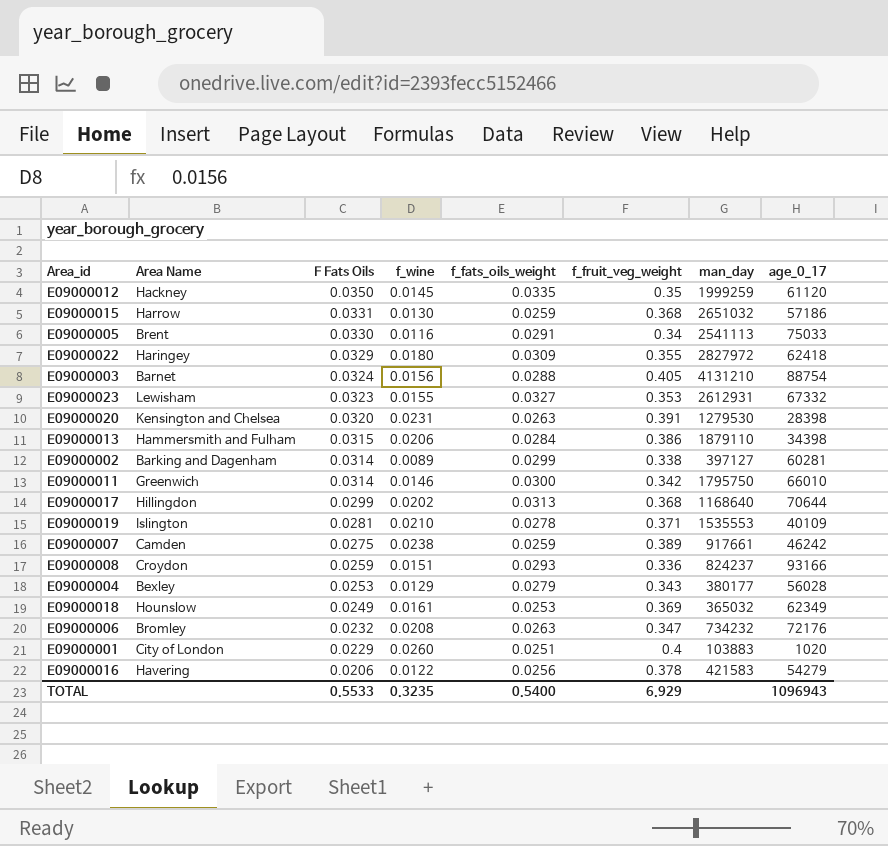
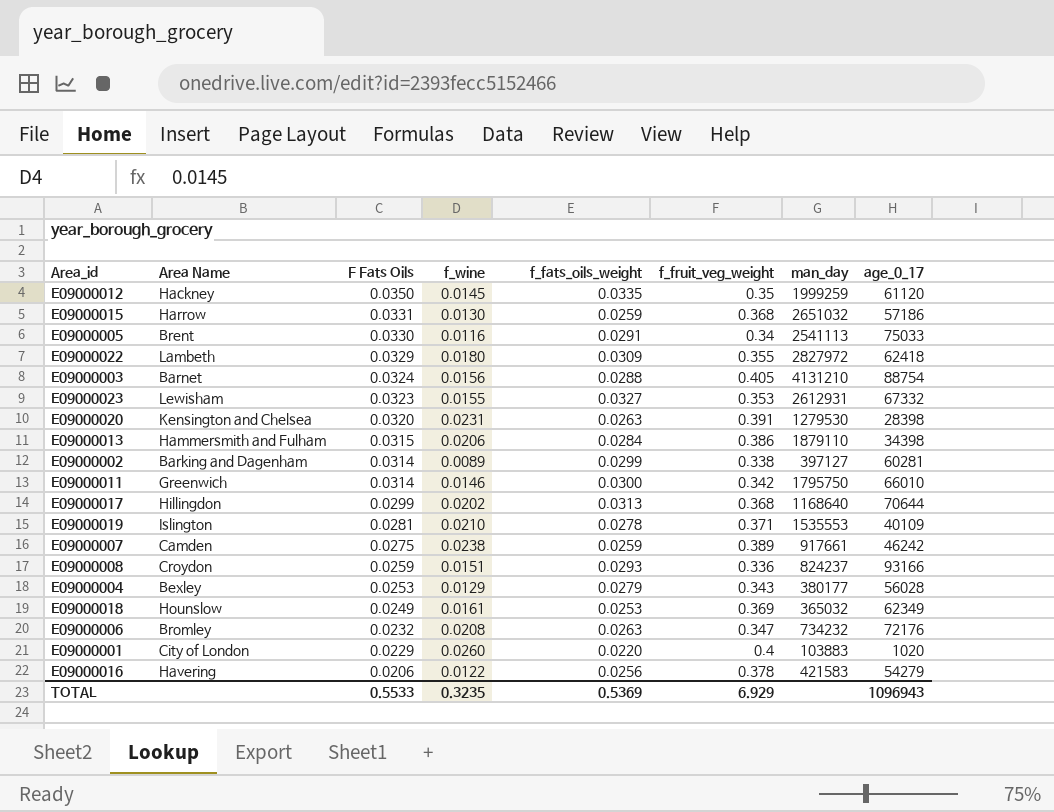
E09000022 | Area Name: Haringey -> Lambeth
E09000001 | f_fats_oils_weight: 0.0251 -> 0.0220
TOTAL | f_fats_oils_weight: 0.5400 -> 0.5369

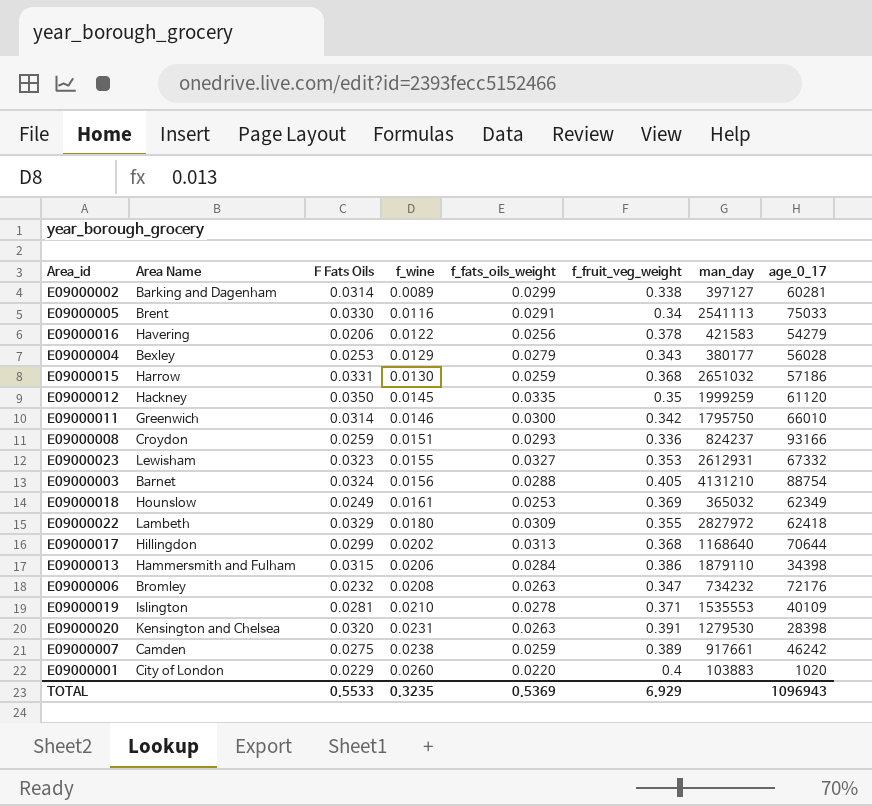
row order: F Fats Oils descending -> f_wine ascending

